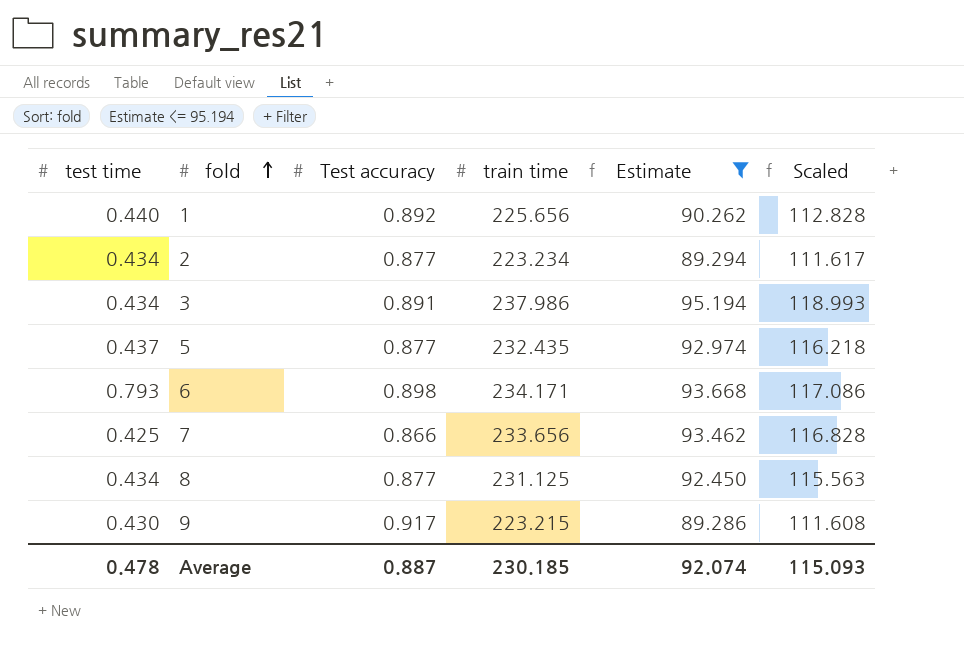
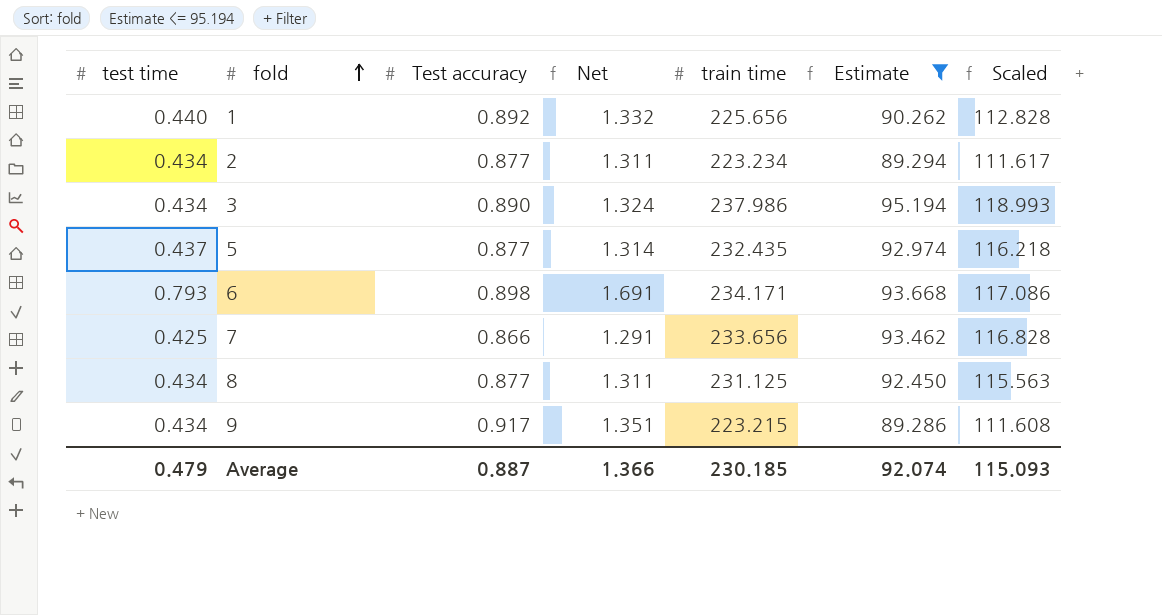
column Net | formula: none -> [test time] + [Test accuracy]
3 | Test accuracy: 0.891 -> 0.890
9 | test time: 0.430 -> 0.434
Average | test time: 0.478 -> 0.479

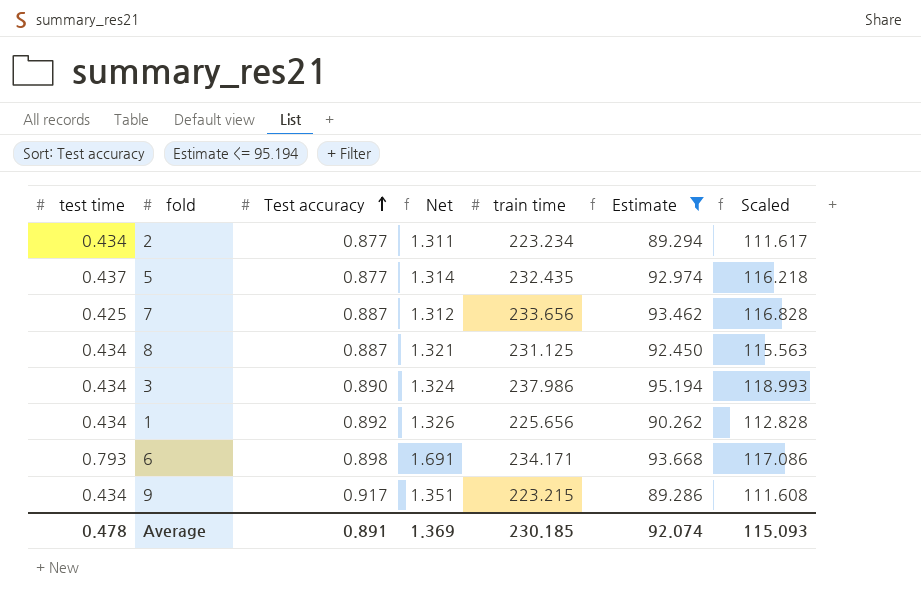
row order: fold ascending -> Test accuracy ascending
7 | Test accuracy: 0.866 -> 0.887
7 | Net: 1.291 -> 1.312
8 | Test accuracy: 0.877 -> 0.887
8 | Net: 1.311 -> 1.321
1 | test time: 0.440 -> 0.434
1 | Net: 1.332 -> 1.326
Average | test time: 0.479 -> 0.478
Average | Test accuracy: 0.887 -> 0.891
Average | Net: 1.366 -> 1.369

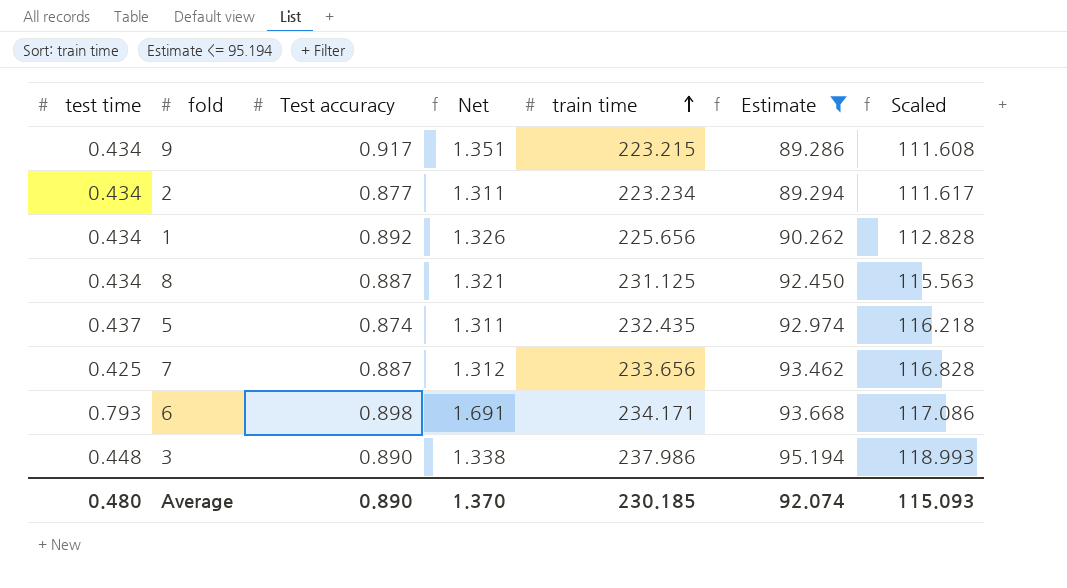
row order: Test accuracy ascending -> train time ascending
5 | Test accuracy: 0.877 -> 0.874
5 | Net: 1.314 -> 1.311
3 | test time: 0.434 -> 0.448
3 | Net: 1.324 -> 1.338
Average | test time: 0.478 -> 0.480
Average | Test accuracy: 0.891 -> 0.890
Average | Net: 1.369 -> 1.370

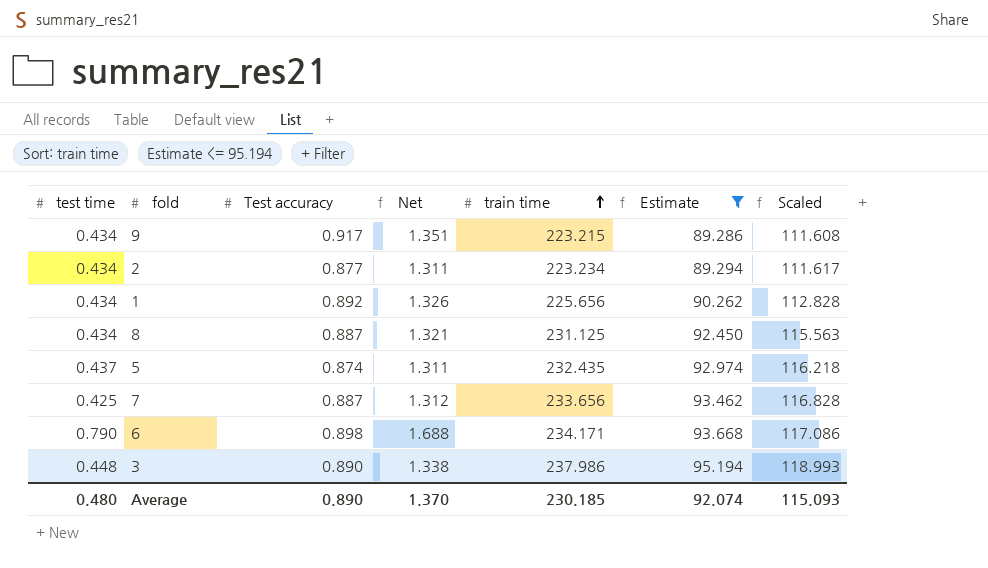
6 | test time: 0.793 -> 0.790
6 | Net: 1.691 -> 1.688

